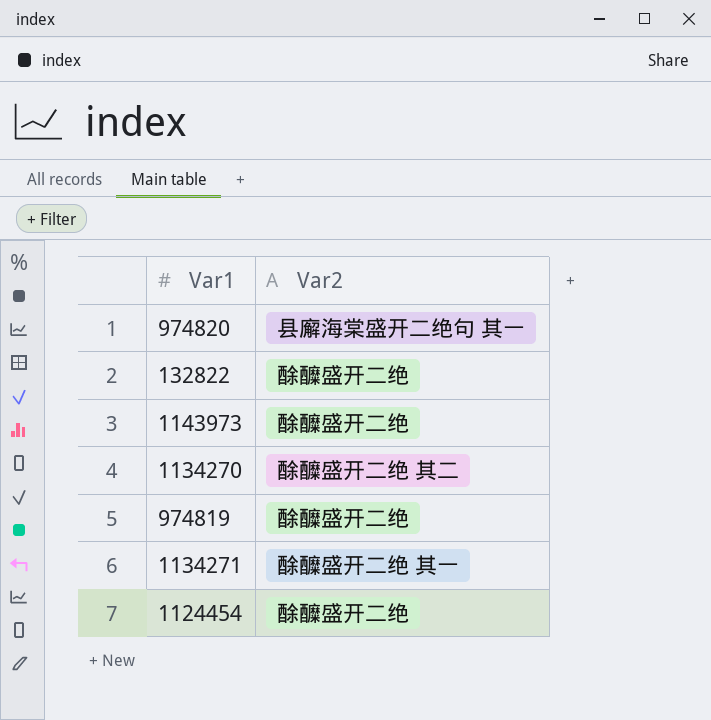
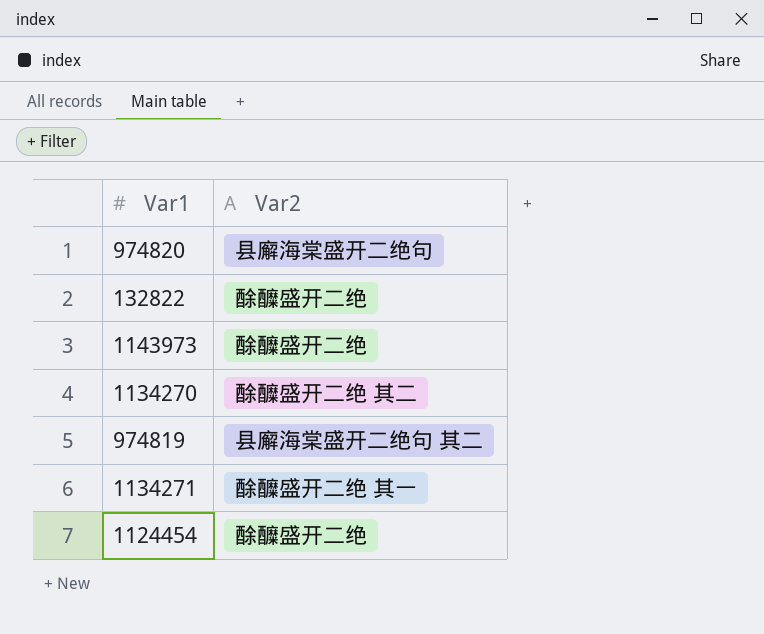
974820 | Var2: 县廨海棠盛开二绝句 其一 -> 县廨海棠盛开二绝句
974819 | Var2: 酴醾盛开二绝 -> 县廨海棠盛开二绝句 其二

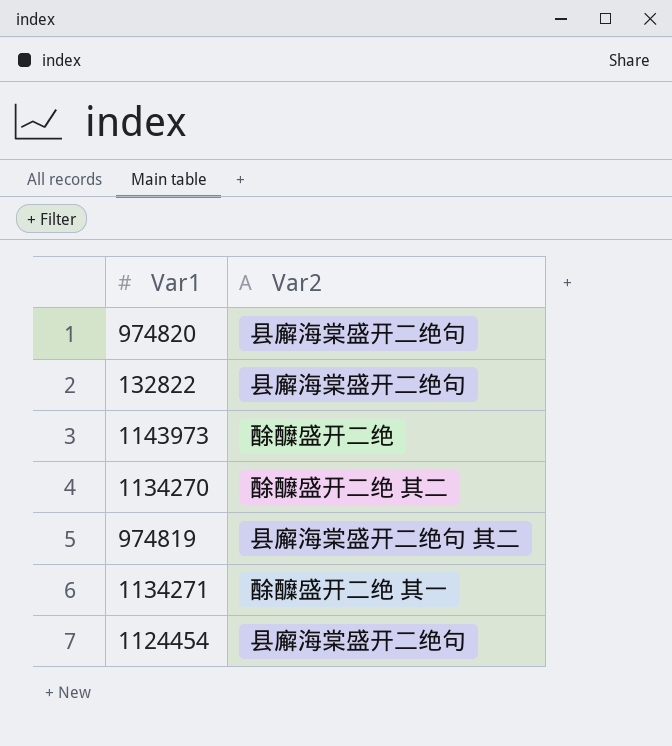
132822 | Var2: 酴醾盛开二绝 -> 县廨海棠盛开二绝句
1124454 | Var2: 酴醾盛开二绝 -> 县廨海棠盛开二绝句

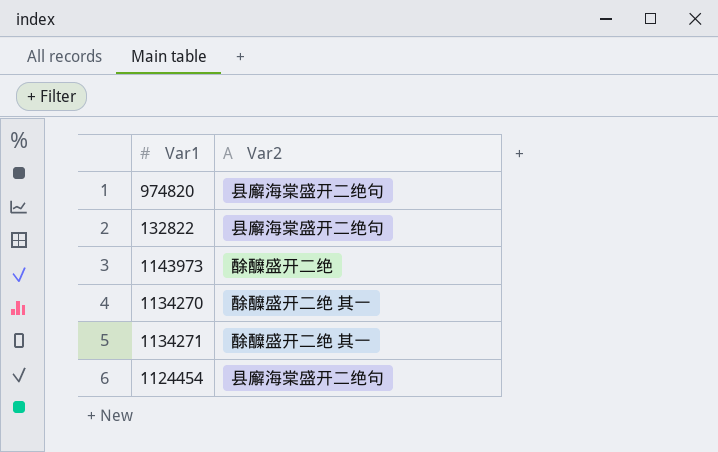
row 974819: 县廨海棠盛开二绝句 其二 -> none
1134270 | Var2: 酴醾盛开二绝 其二 -> 酴醾盛开二绝 其一

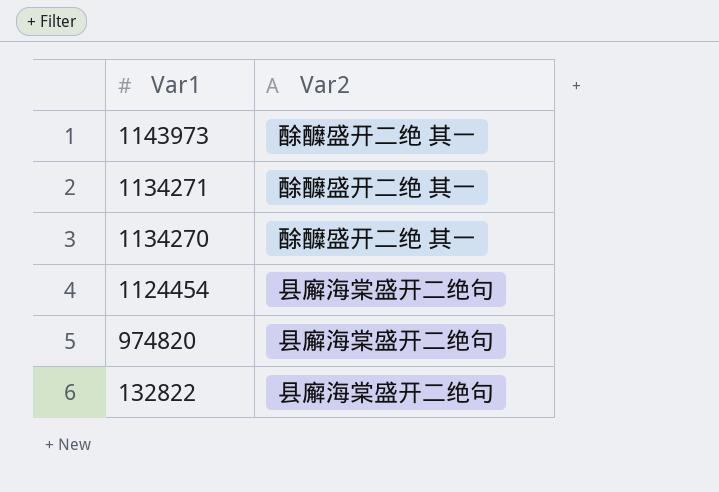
row order: none -> Var1 descending
1143973 | Var2: 酴醾盛开二绝 -> 酴醾盛开二绝 其一

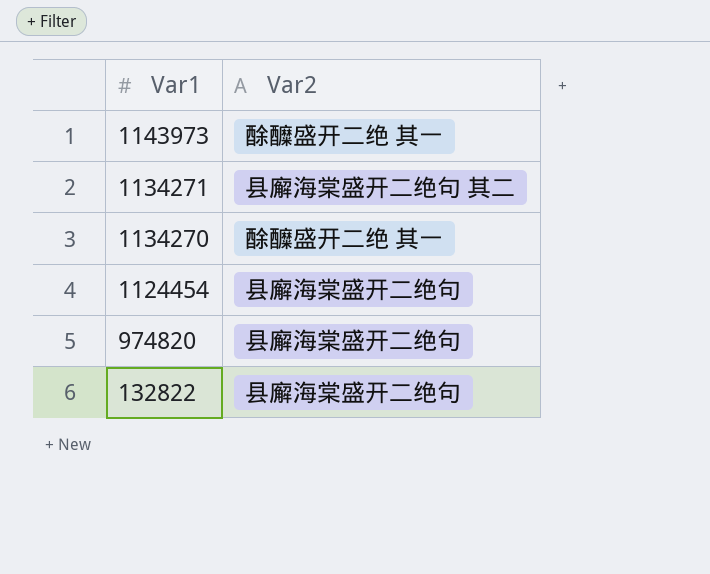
1134271 | Var2: 酴醾盛开二绝 其一 -> 县廨海棠盛开二绝句 其二

